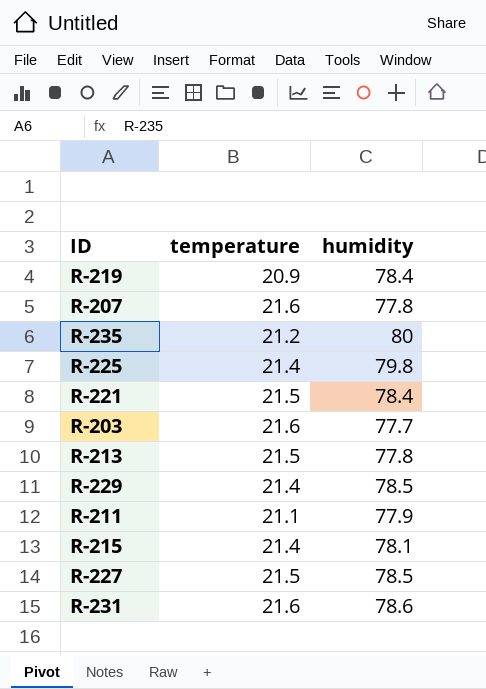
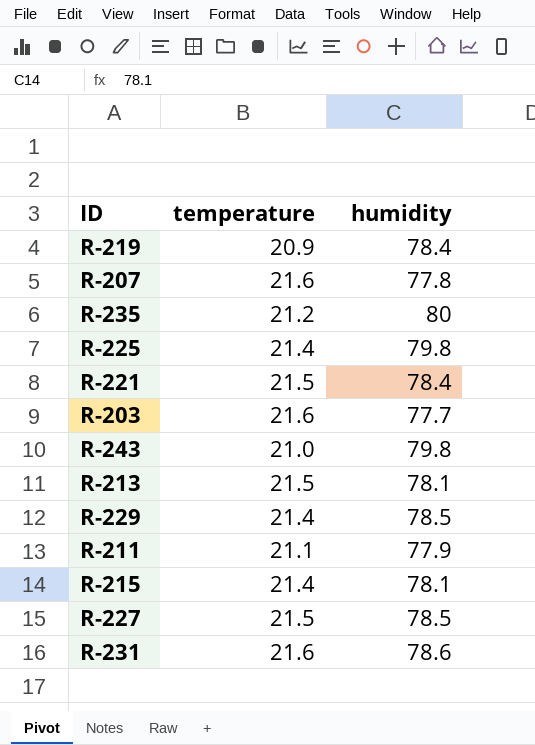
row R-243: none -> 21.0 | 79.8
R-213 | humidity: 77.8 -> 78.1

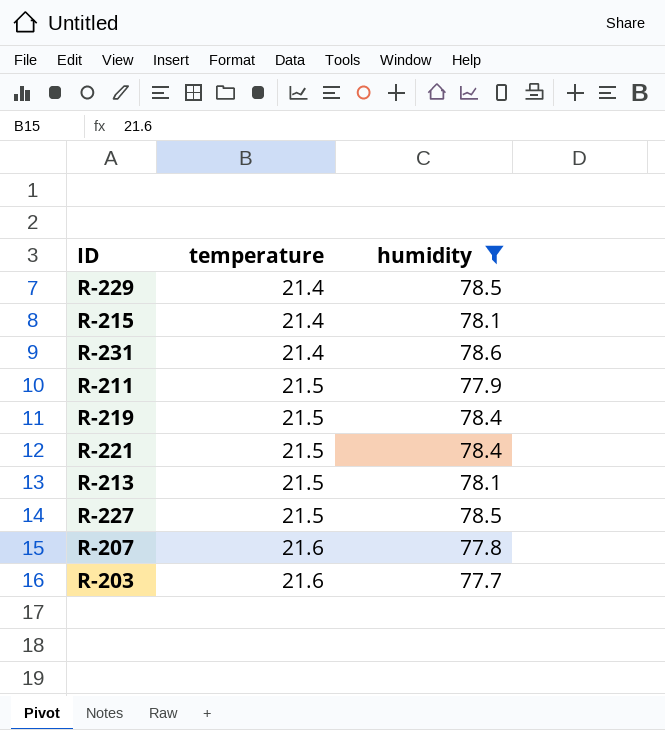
filter: none -> humidity <= 78.6
row order: none -> temperature ascending
R-231 | temperature: 21.6 -> 21.4
R-211 | temperature: 21.1 -> 21.5
R-219 | temperature: 20.9 -> 21.5

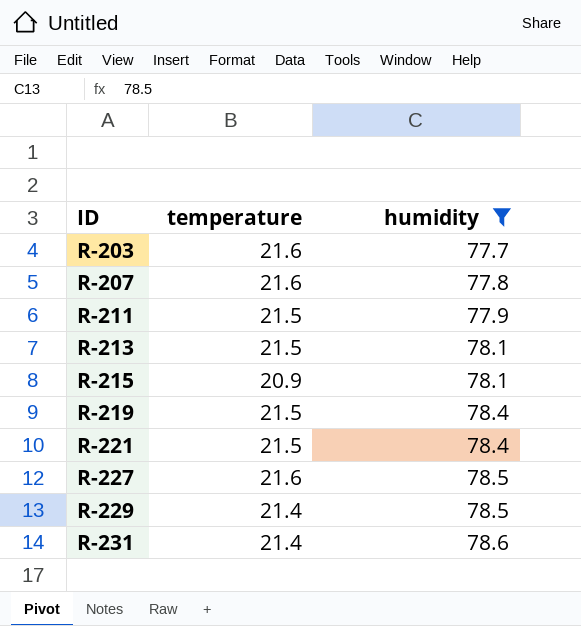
row order: temperature ascending -> ID ascending
R-215 | temperature: 21.4 -> 20.9
R-227 | temperature: 21.5 -> 21.6

